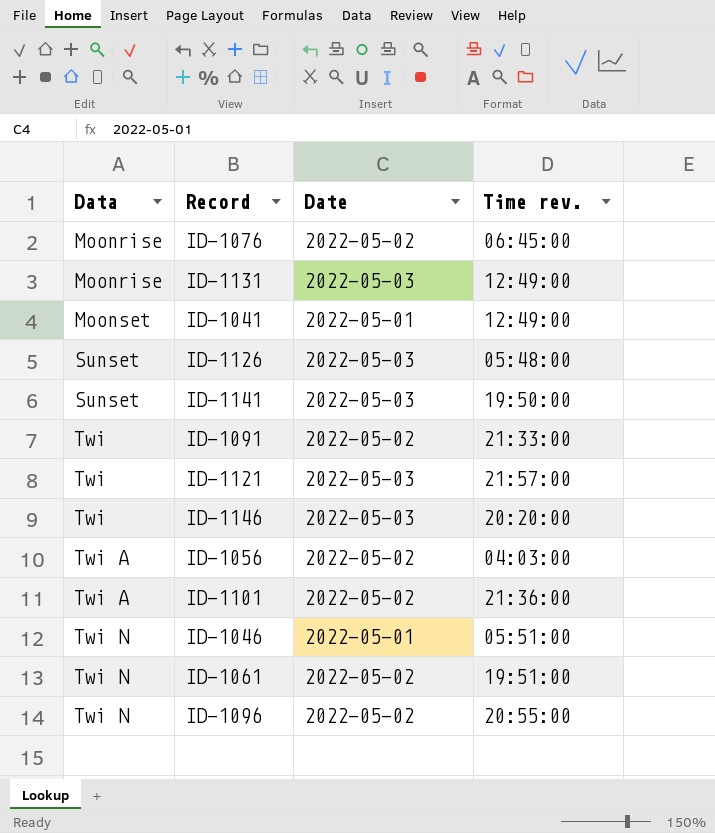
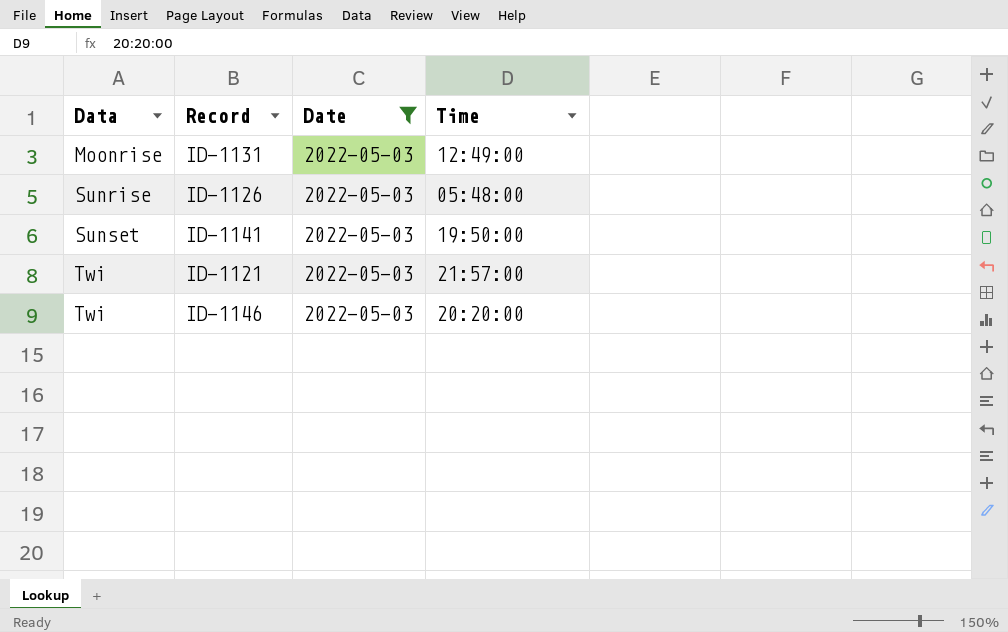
filter: none -> Date = 2022-05-03
column name: Time rev. -> Time
ID-1126 | Data: Sunset -> Sunrise

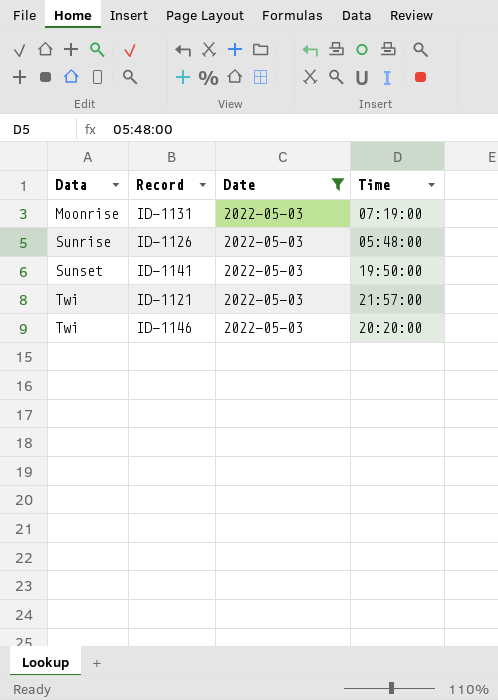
ID-1131 | Time: 12:49:00 -> 07:19:00

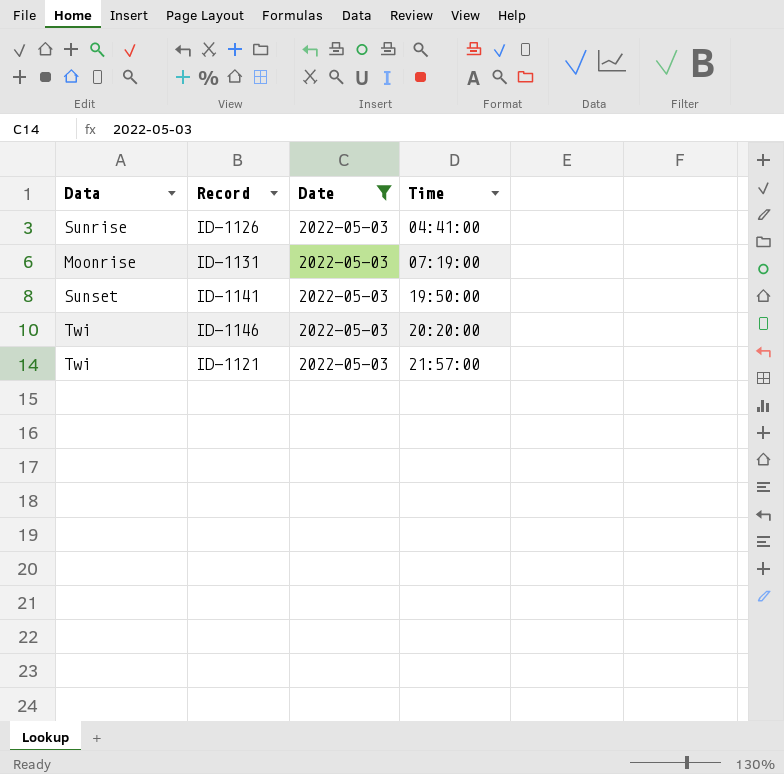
row order: Data ascending -> Time ascending
ID-1126 | Time: 05:48:00 -> 04:41:00

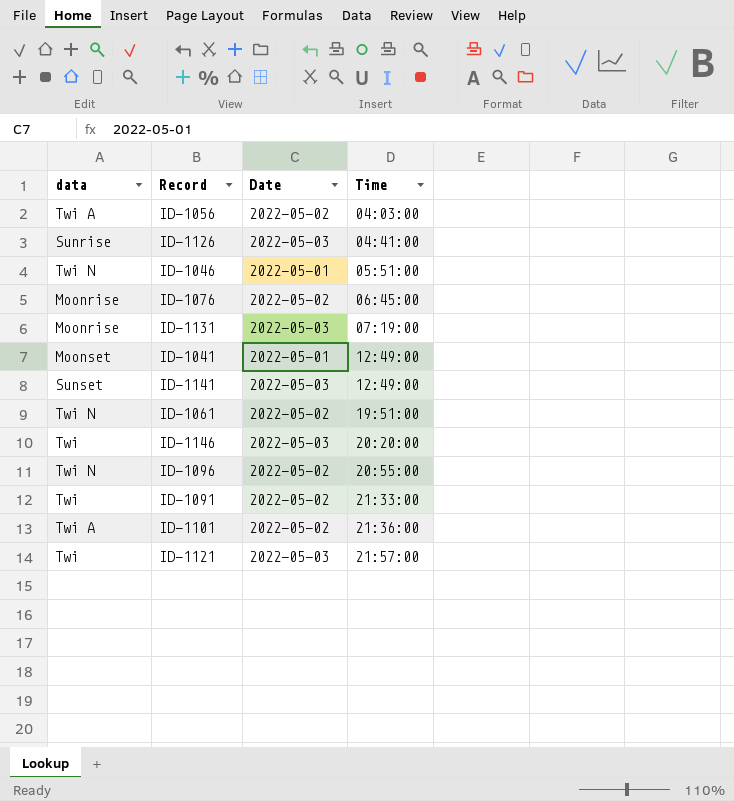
filter: Date = 2022-05-03 -> none
column name: Data -> data
ID-1141 | Time: 19:50:00 -> 12:49:00

